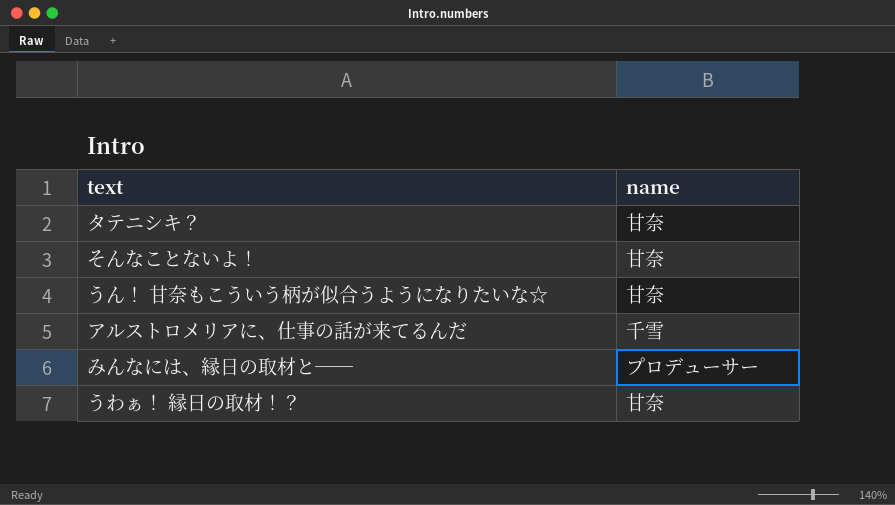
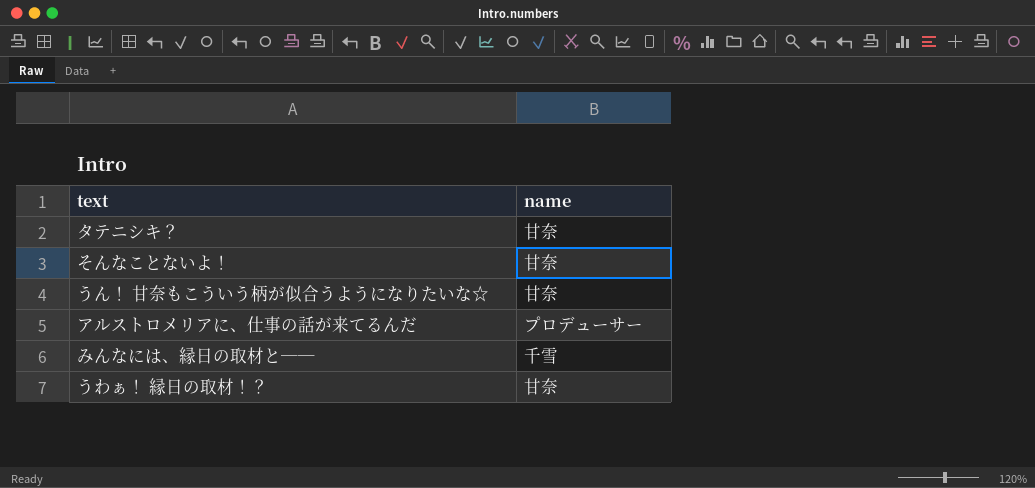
アルストロメリアに、仕事の話が来てるんだ | name: 千雪 -> プロデューサー
みんなには、縁日の取材と── | name: プロデューサー -> 千雪

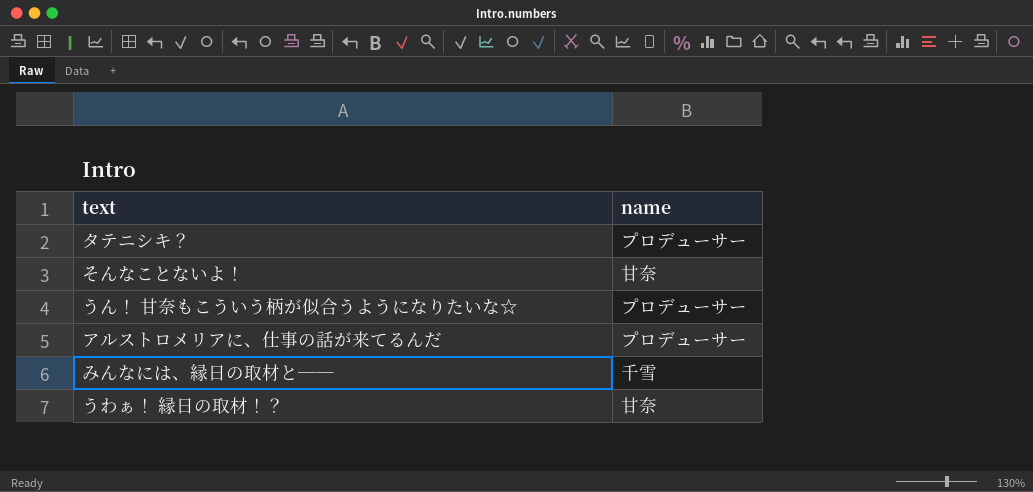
タテニシキ？ | name: 甘奈 -> プロデューサー
うん！ 甘奈もこういう柄が似合うようになりたいな☆ | name: 甘奈 -> プロデューサー

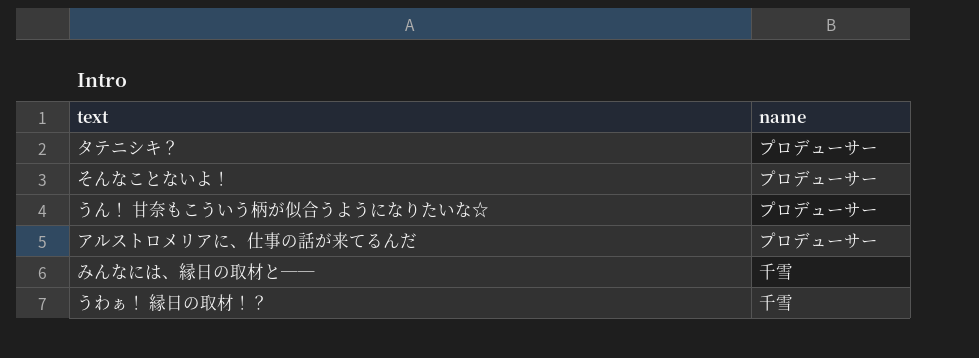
そんなことないよ！ | name: 甘奈 -> プロデューサー
うわぁ！ 縁日の取材！？ | name: 甘奈 -> 千雪

